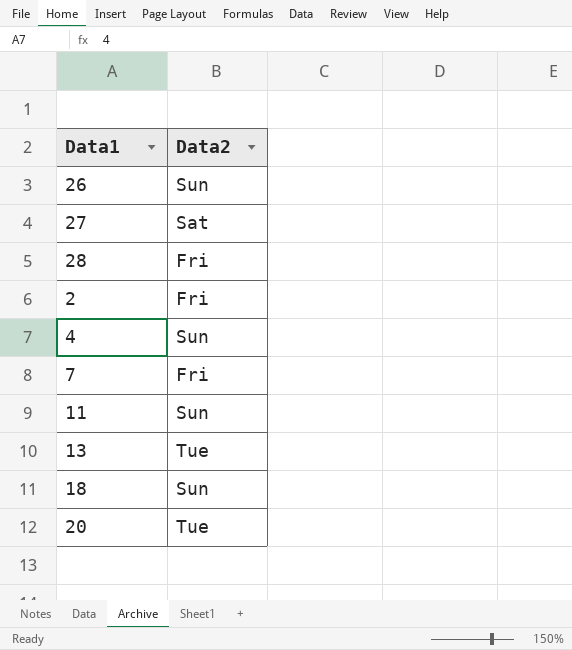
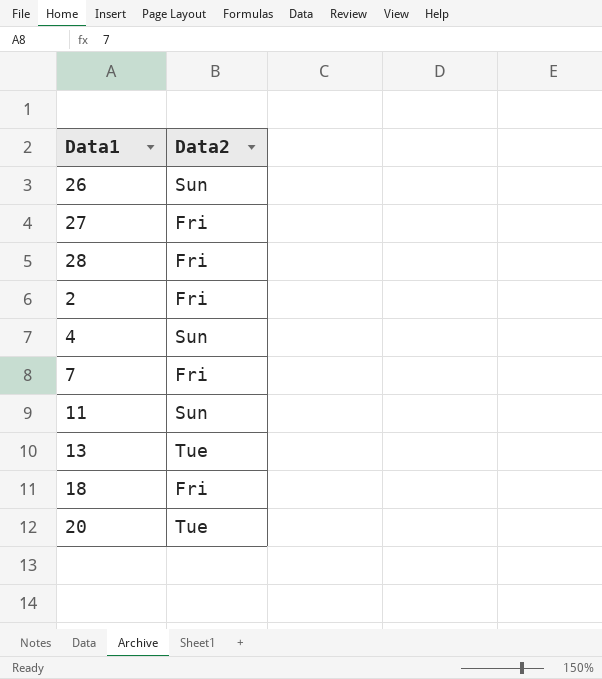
27 | Data2: Sat -> Fri
18 | Data2: Sun -> Fri

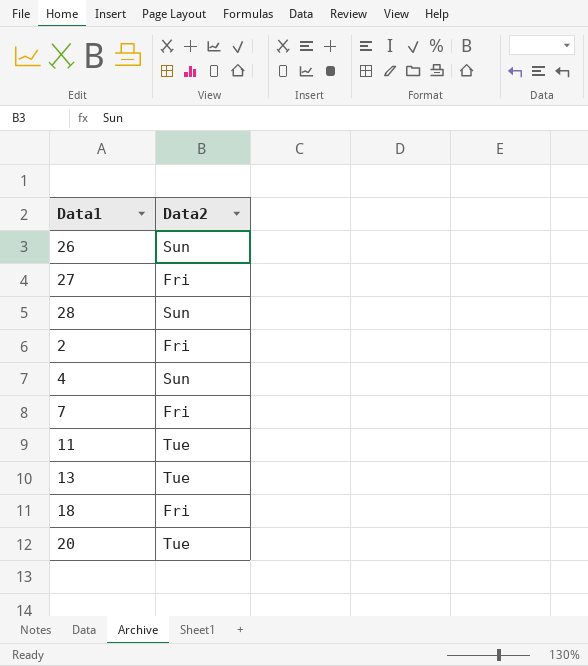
28 | Data2: Fri -> Sun
11 | Data2: Sun -> Tue

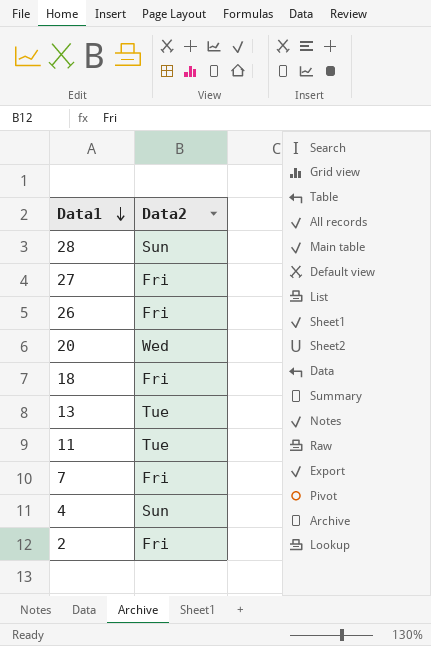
row order: none -> Data1 descending
26 | Data2: Sun -> Fri
20 | Data2: Tue -> Wed

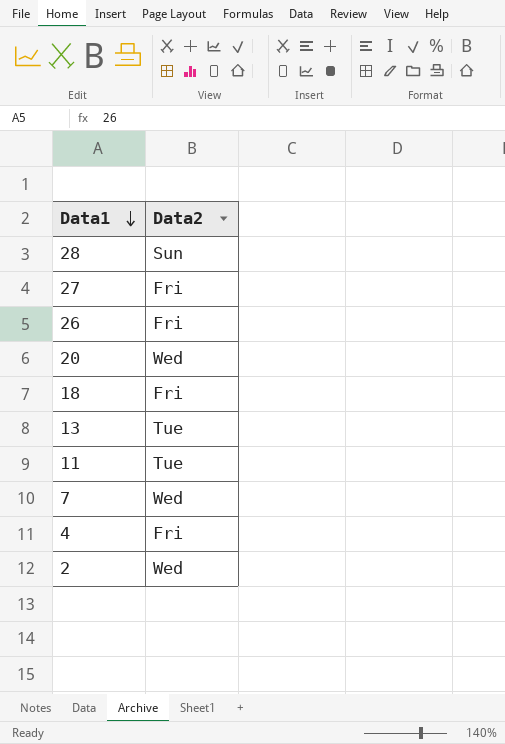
7 | Data2: Fri -> Wed
4 | Data2: Sun -> Fri
2 | Data2: Fri -> Wed

